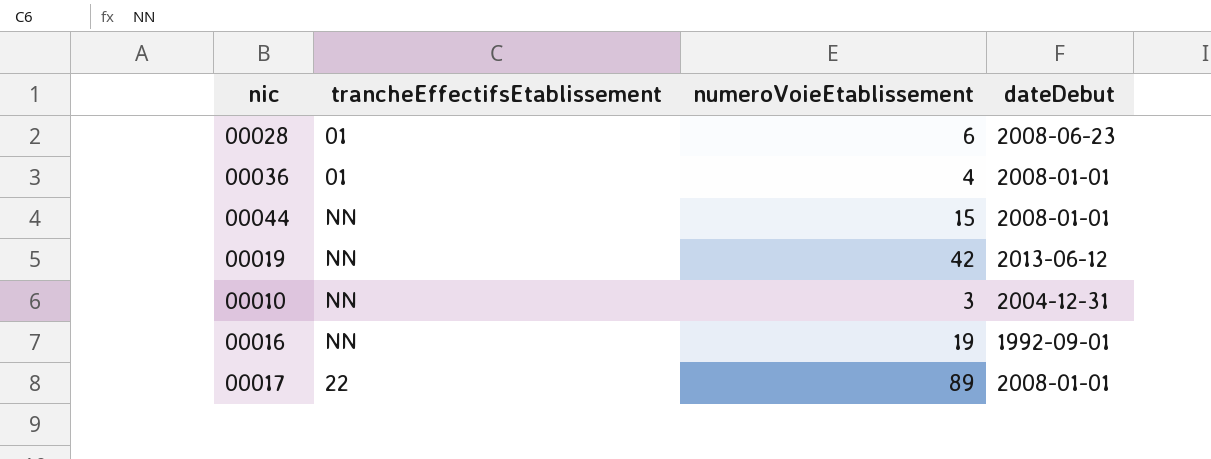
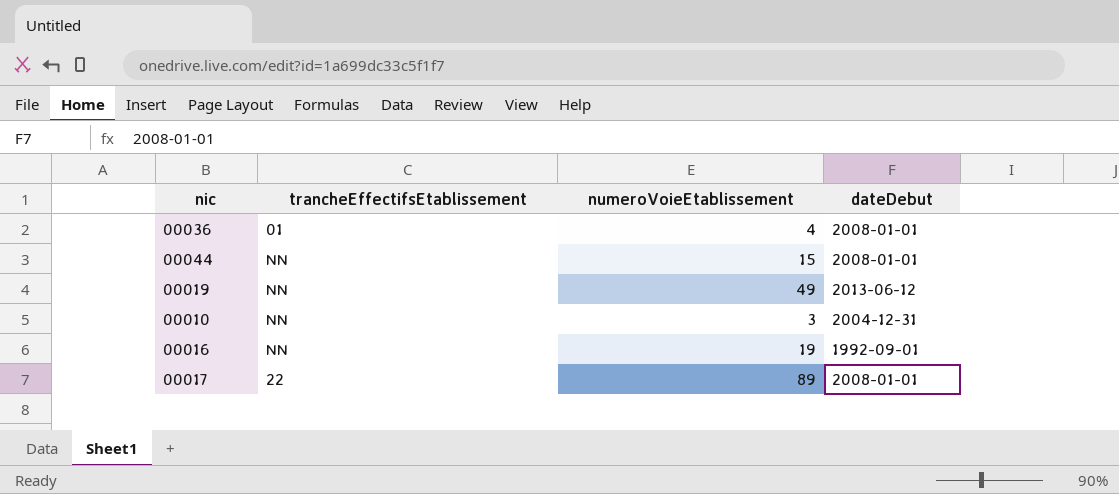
row 00028: 01 | 6 | 2008-06-23 -> none
00019 | numeroVoieEtablissement: 42 -> 49

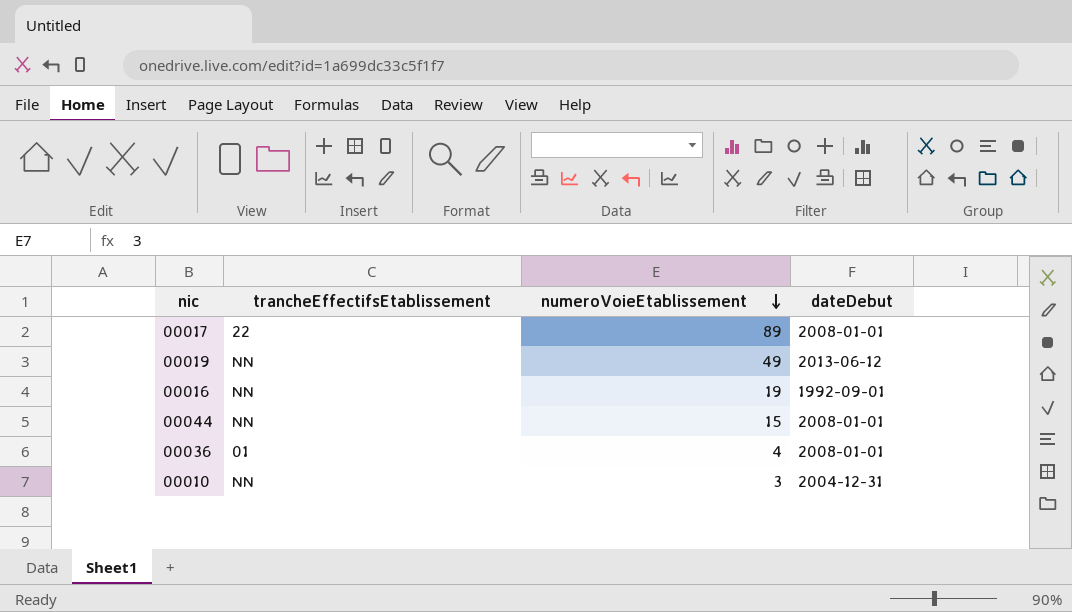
row order: none -> numeroVoieEtablissement descending

